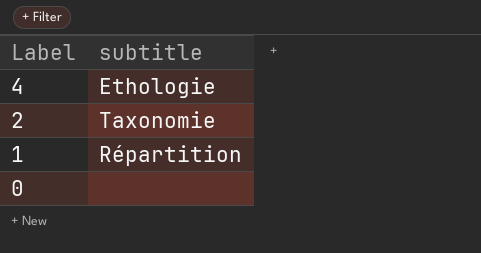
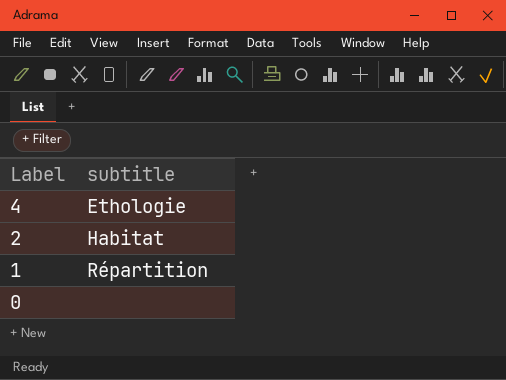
2 | subtitle: Taxonomie -> Habitat

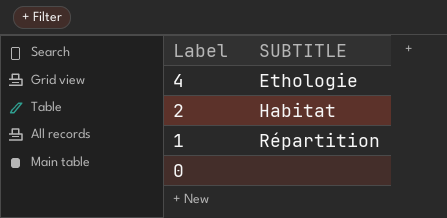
column name: subtitle -> SUBTITLE

